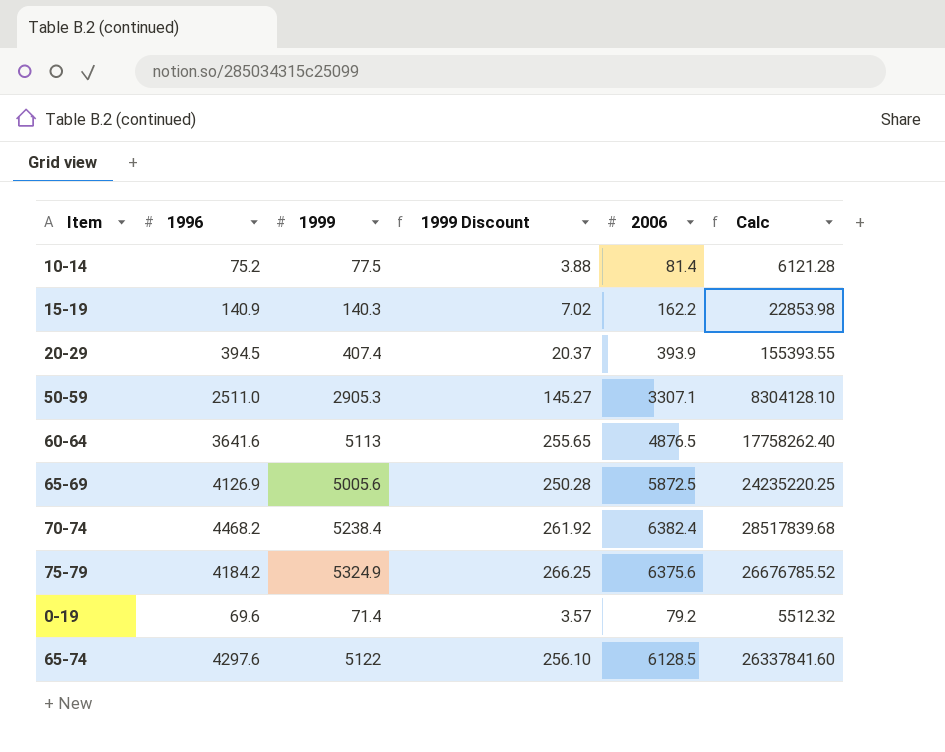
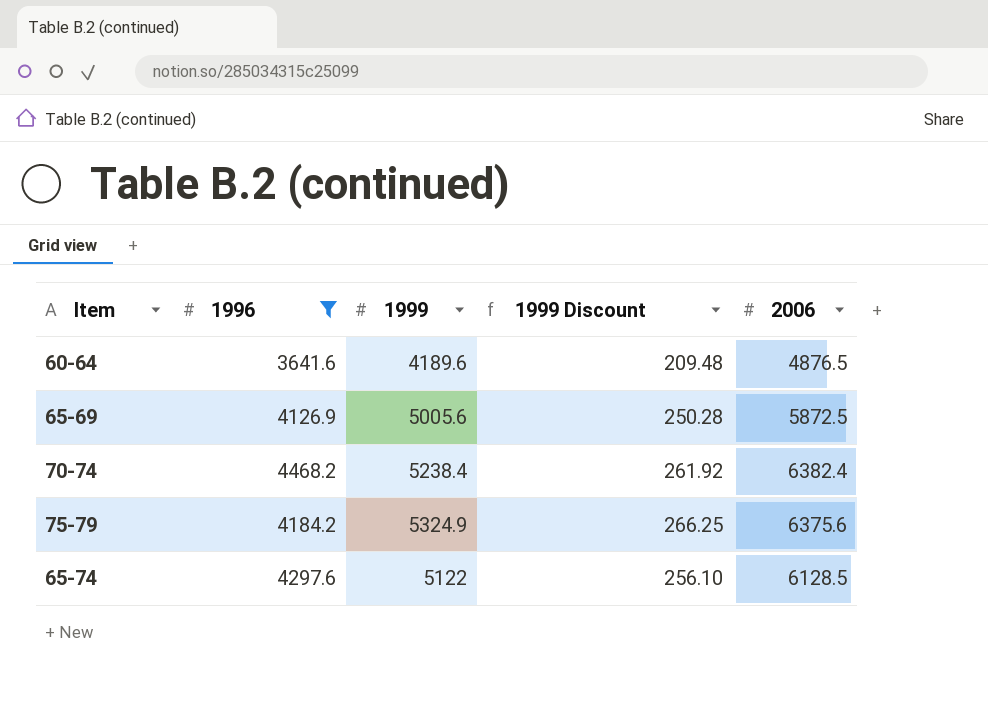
filter: none -> 1996 >= 3641.6
column Calc | formula: [1996] * [2006] -> none
60-64 | 1999: 5113 -> 4189.6
60-64 | 1999 Discount: 255.65 -> 209.48

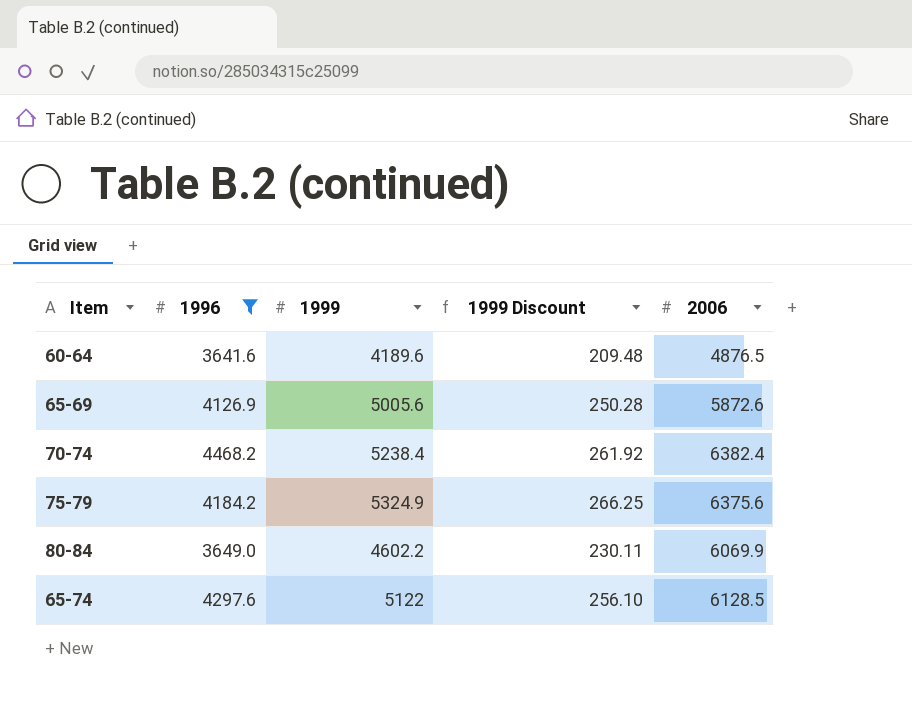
65-69 | 2006: 5872.5 -> 5872.6
row 80-84: none -> 3649.0 | 4602.2 | 230.11 | 6069.9

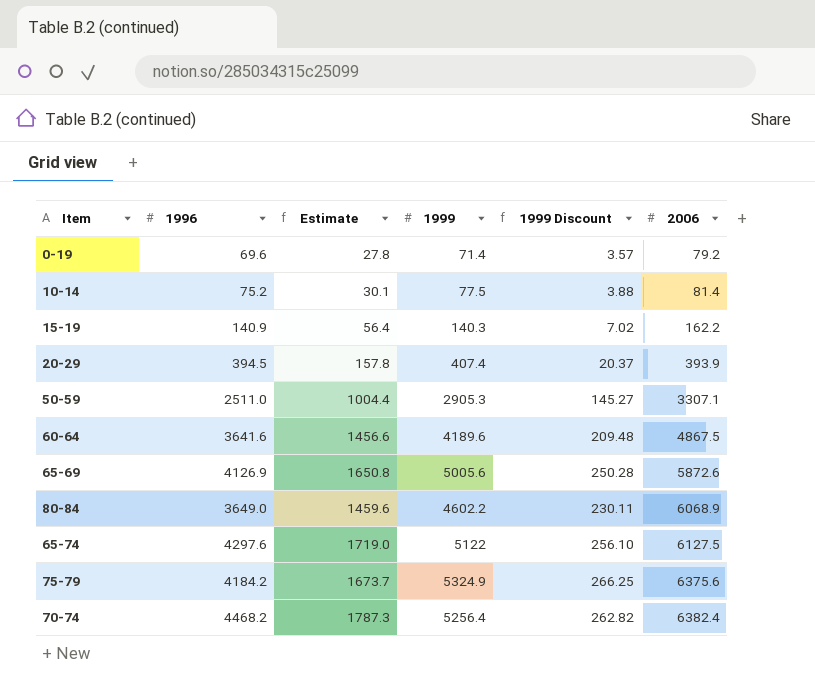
filter: 1996 >= 3641.6 -> none
row order: none -> 2006 ascending
column Estimate | formula: none -> [1996] * 0.4
60-64 | 2006: 4876.5 -> 4867.5
80-84 | 2006: 6069.9 -> 6068.9
65-74 | 2006: 6128.5 -> 6127.5
70-74 | 1999: 5238.4 -> 5256.4
70-74 | 1999 Discount: 261.92 -> 262.82

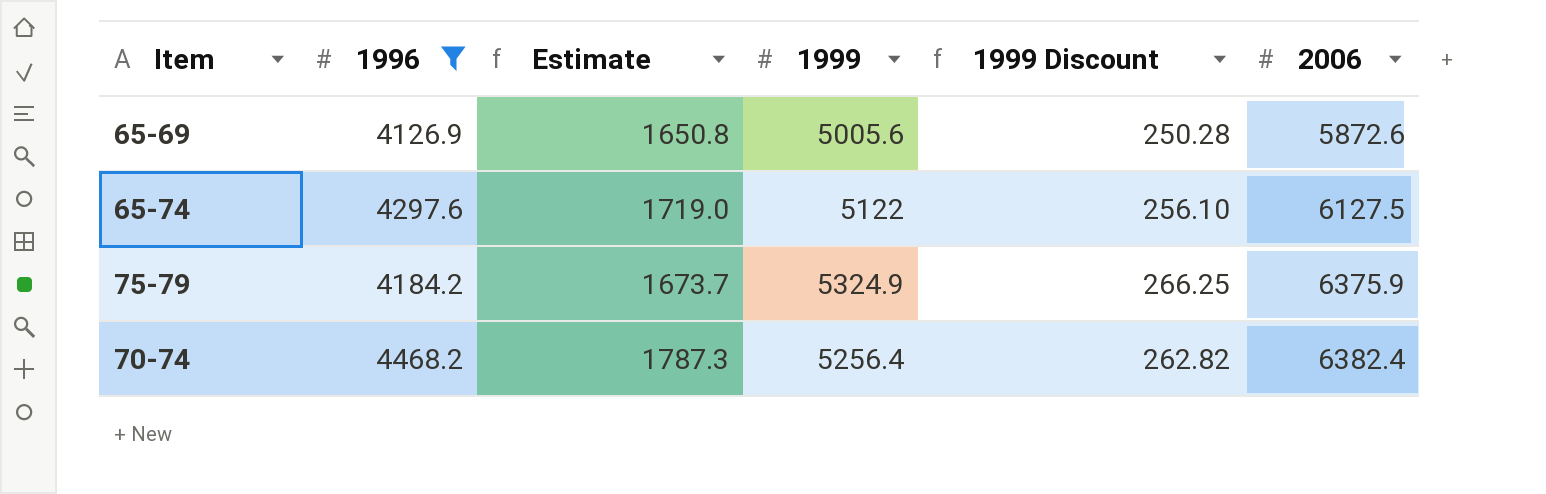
filter: none -> 1996 >= 4126.9
75-79 | 2006: 6375.6 -> 6375.9

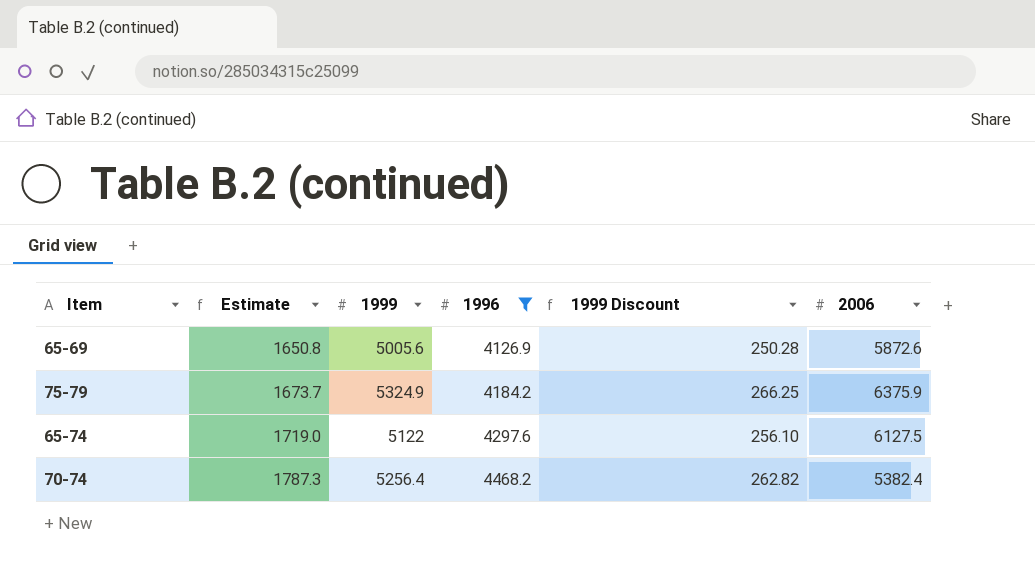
row order: 2006 ascending -> Estimate ascending
column 1996 | position: 2 -> 4
70-74 | 2006: 6382.4 -> 5382.4

